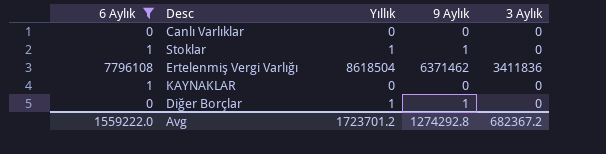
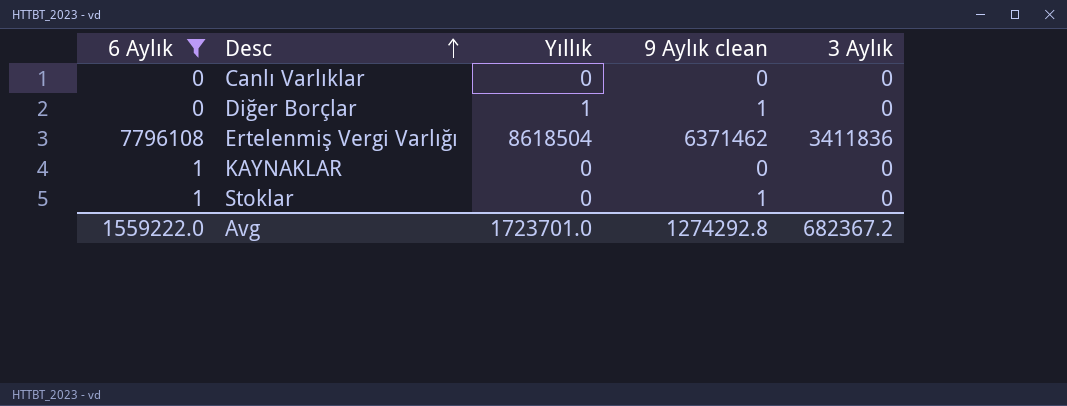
row order: none -> Desc ascending
column name: 9 Aylık -> 9 Aylık clean
Stoklar | Yıllık: 1 -> 0
Avg | Yıllık: 1723701.2 -> 1723701.0

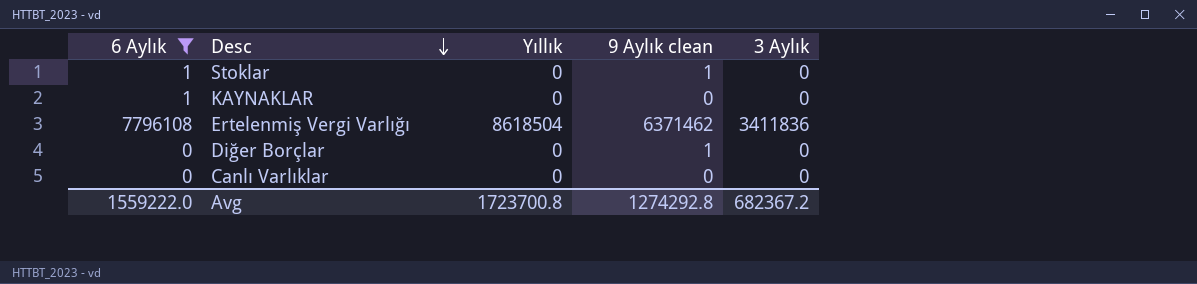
row order: Desc ascending -> Desc descending
Diğer Borçlar | Yıllık: 1 -> 0
Avg | Yıllık: 1723701.0 -> 1723700.8

